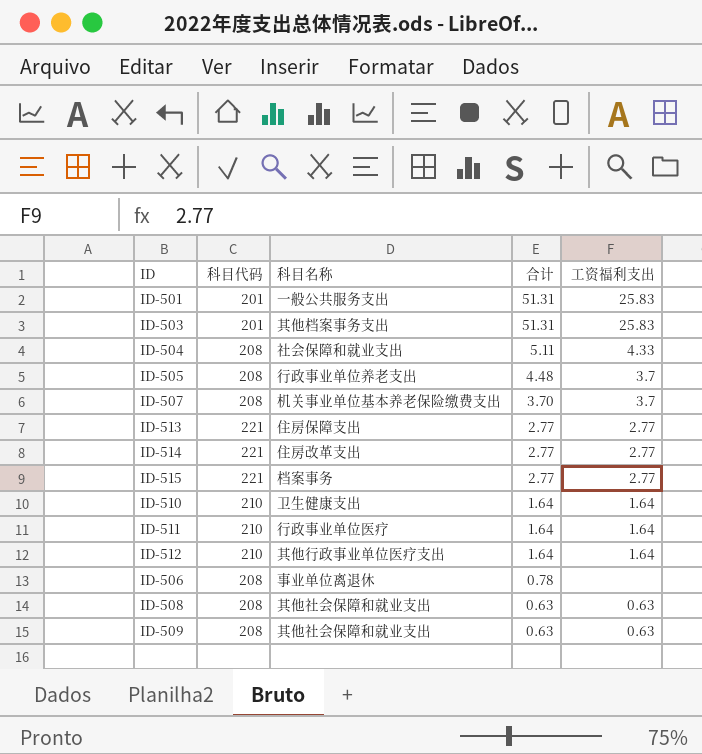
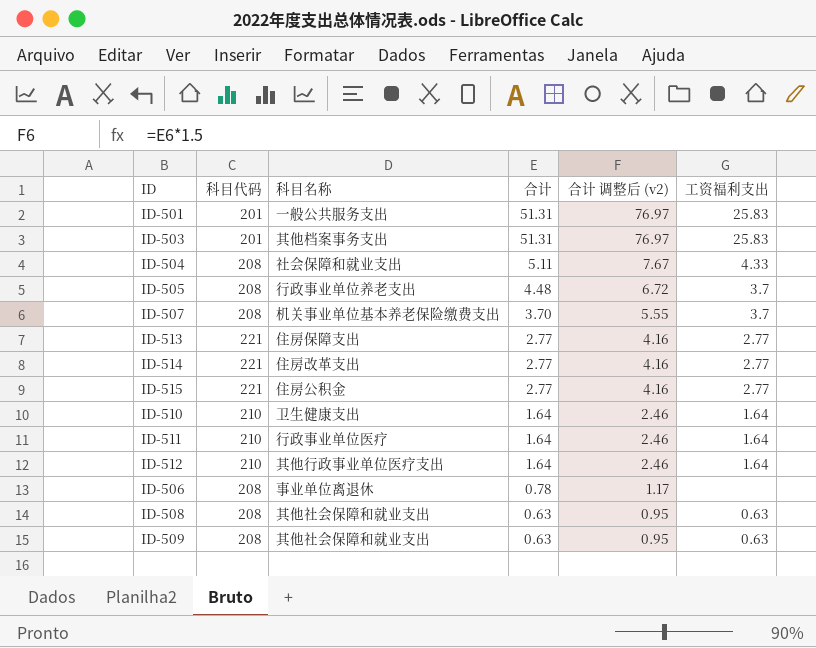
column 合计 调整后 (v2) | formula: none -> [合计] * 1.5
ID-515 | 科目名称: 档案事务 -> 住房公积金

